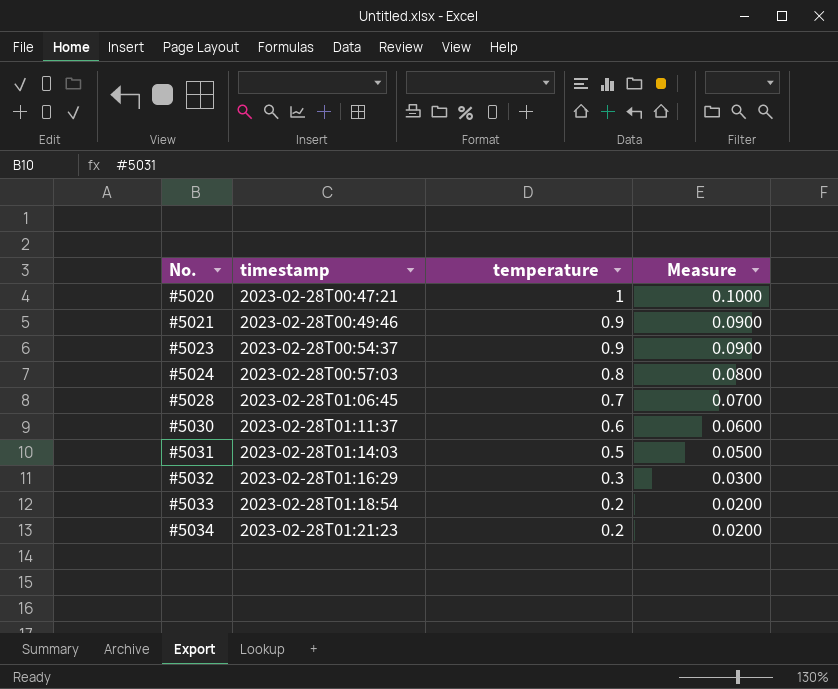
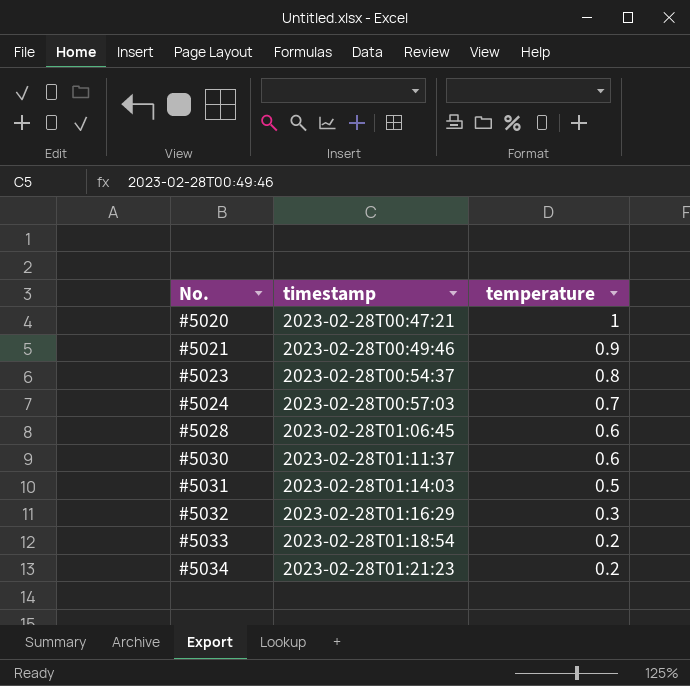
column Measure | formula: [temperature] * 0.1 -> none
#5023 | temperature: 0.9 -> 0.8
#5024 | temperature: 0.8 -> 0.7
#5028 | temperature: 0.7 -> 0.6

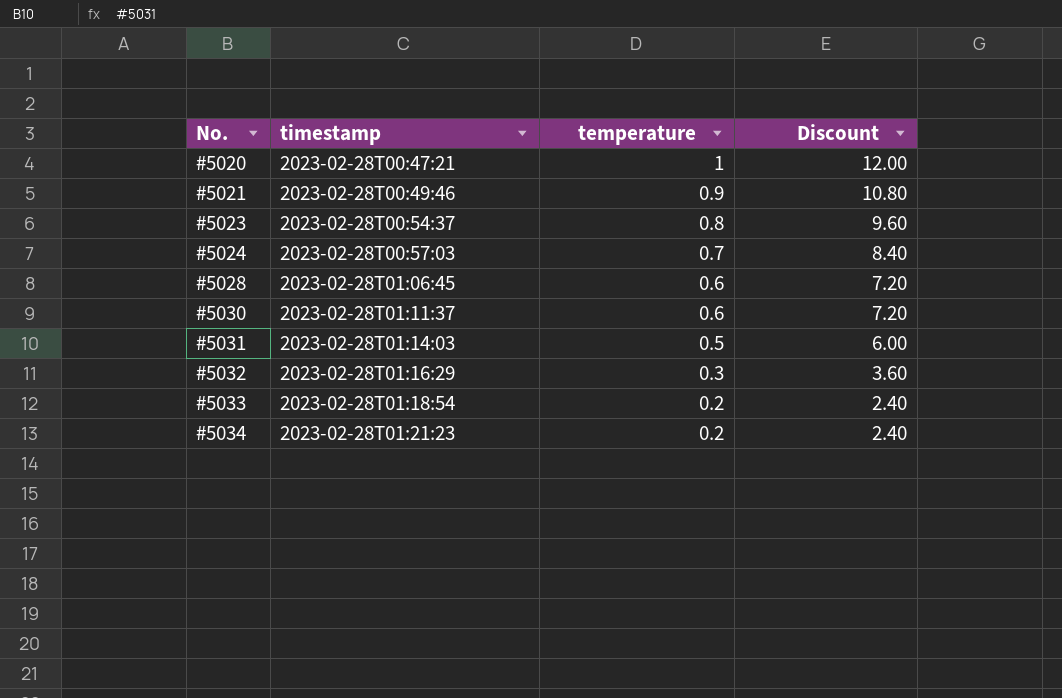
column Discount | formula: none -> [temperature] * 12

